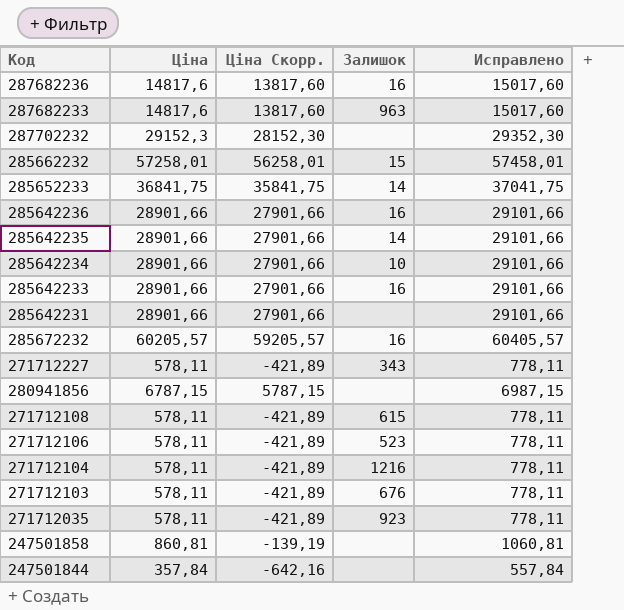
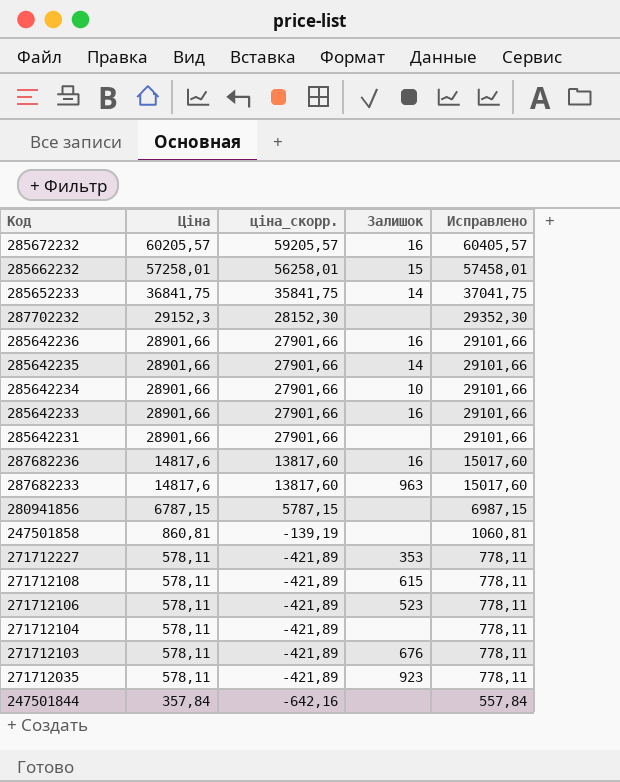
row order: none -> Ціна descending
column name: Ціна Скорр. -> ціна_скорр.
271712227 | Залишок: 343 -> 353
271712104 | Залишок: 1216 -> none

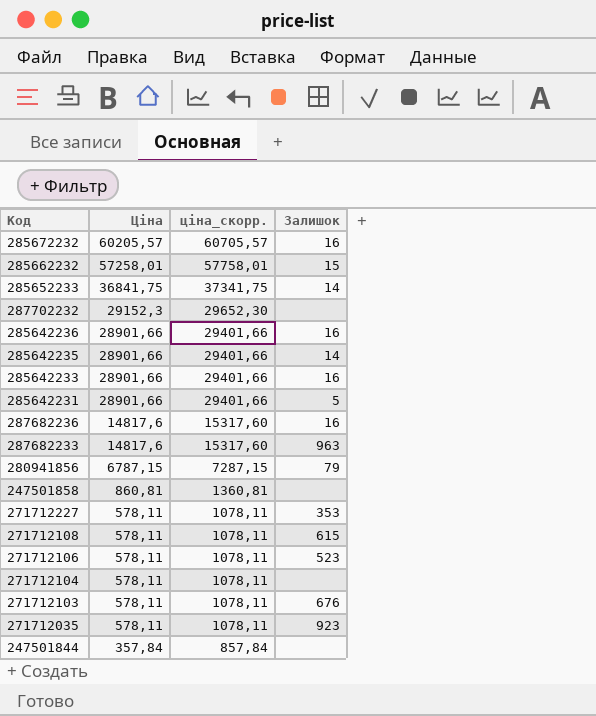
column Исправлено | formula: [Ціна] + 200 -> none
column ціна_скорр. | formula: [Ціна] - 1000 -> [Ціна] + 500
row 285642234: 28901,66 | 27901,66 | 10 | 29101,66 -> none
285642231 | Залишок: none -> 5
280941856 | Залишок: none -> 79

